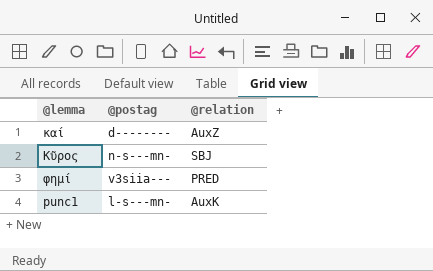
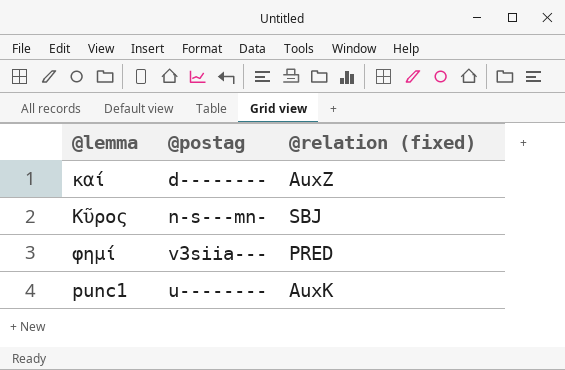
column name: @relation -> @relation (fixed)
punc1 | @postag: l-s---mn- -> u--------

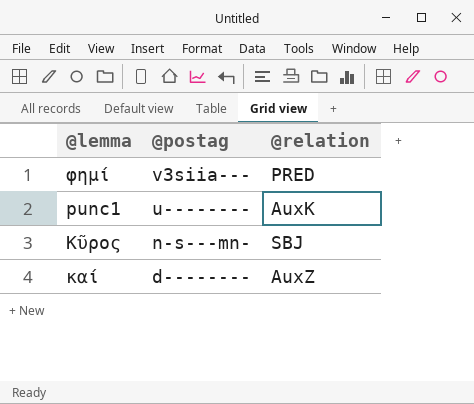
row order: none -> @postag descending
column name: @relation (fixed) -> @relation

